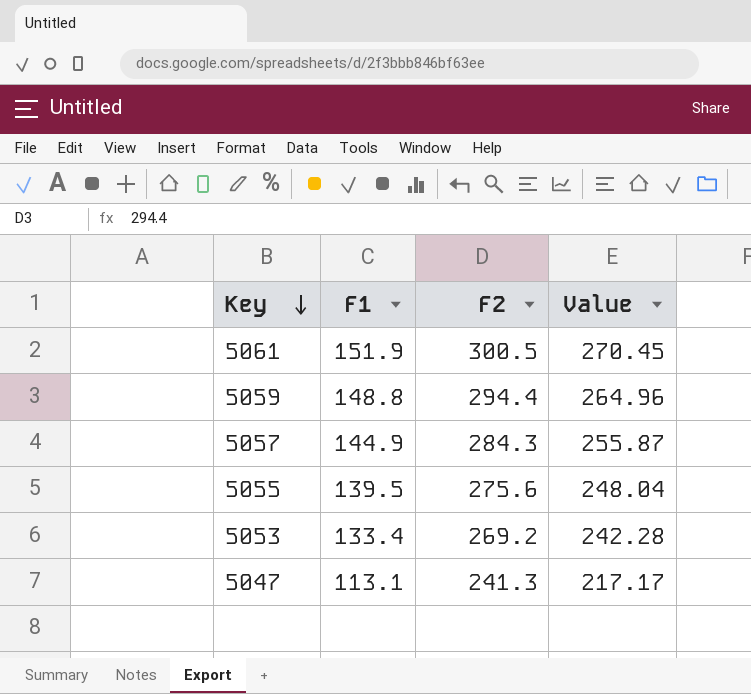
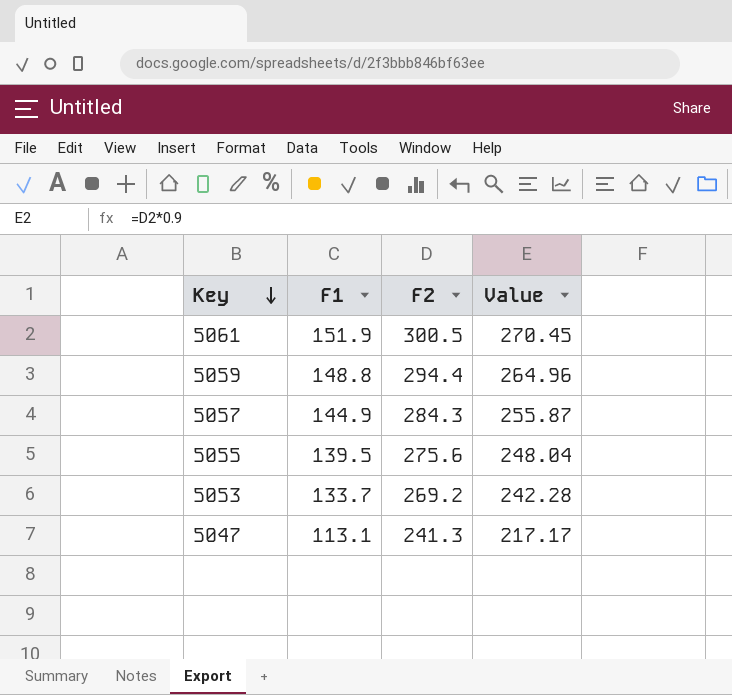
5053 | F1: 133.4 -> 133.7

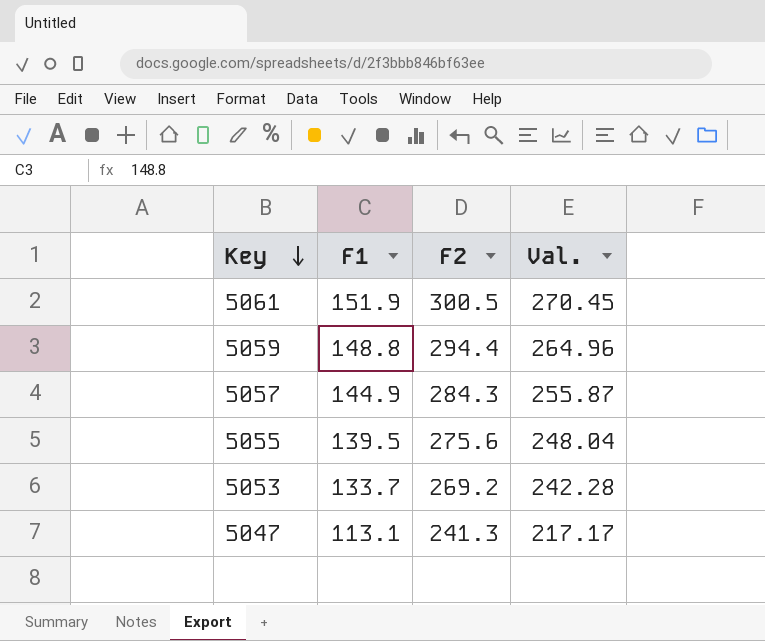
column name: Value -> Val.

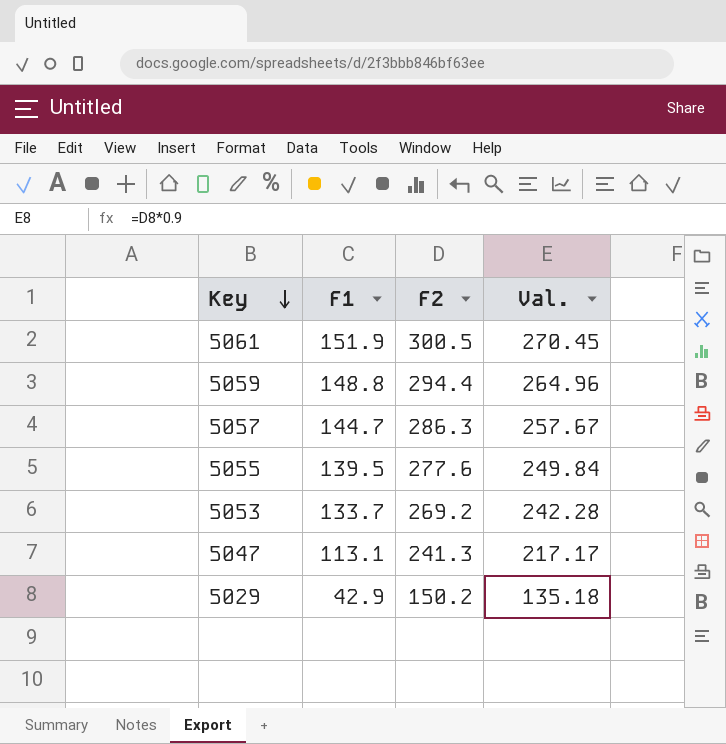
5057 | F1: 144.9 -> 144.7
5057 | F2: 284.3 -> 286.3
5057 | Val.: 255.87 -> 257.67
5055 | F2: 275.6 -> 277.6
5055 | Val.: 248.04 -> 249.84
row 5029: none -> 42.9 | 150.2 | 135.18

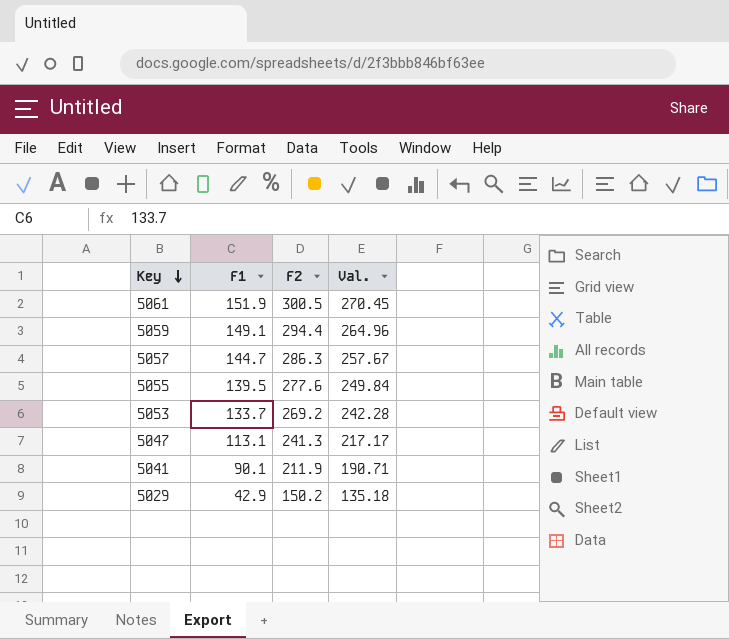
5059 | F1: 148.8 -> 149.1
row 5041: none -> 90.1 | 211.9 | 190.71

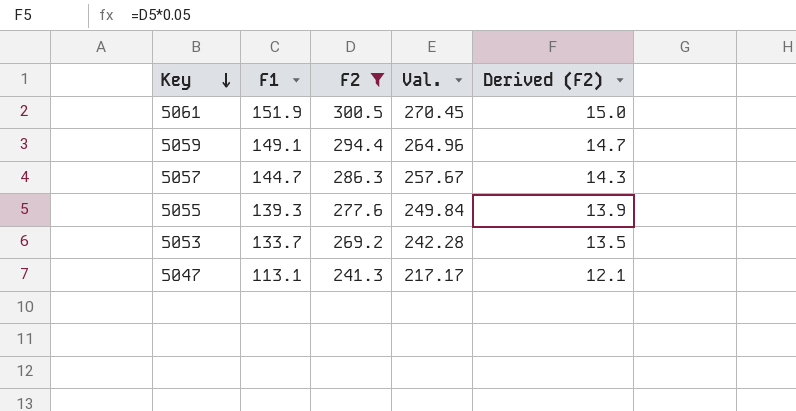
filter: none -> F2 >= 241.3
column Derived (F2) | formula: none -> [F2] * 0.05
5055 | F1: 139.5 -> 139.3

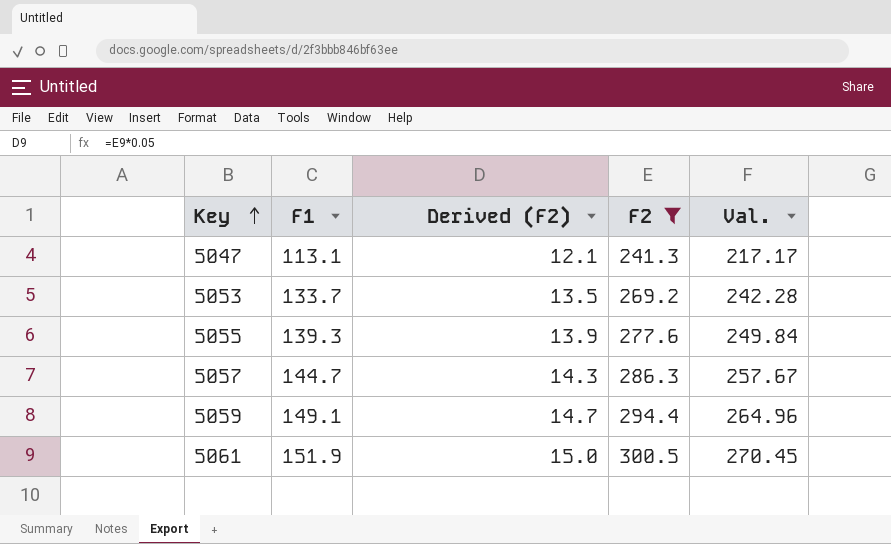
row order: Key descending -> Key ascending
column Derived (F2) | position: 5 -> 3

